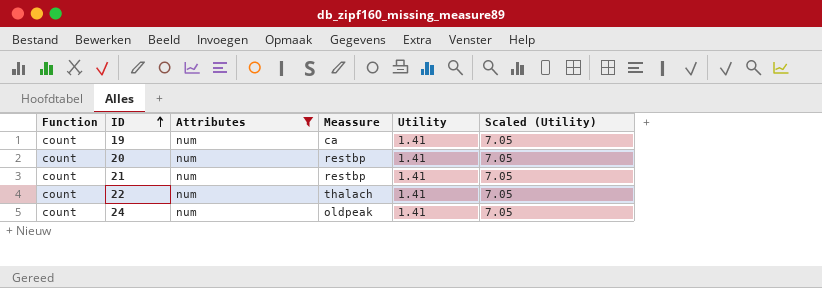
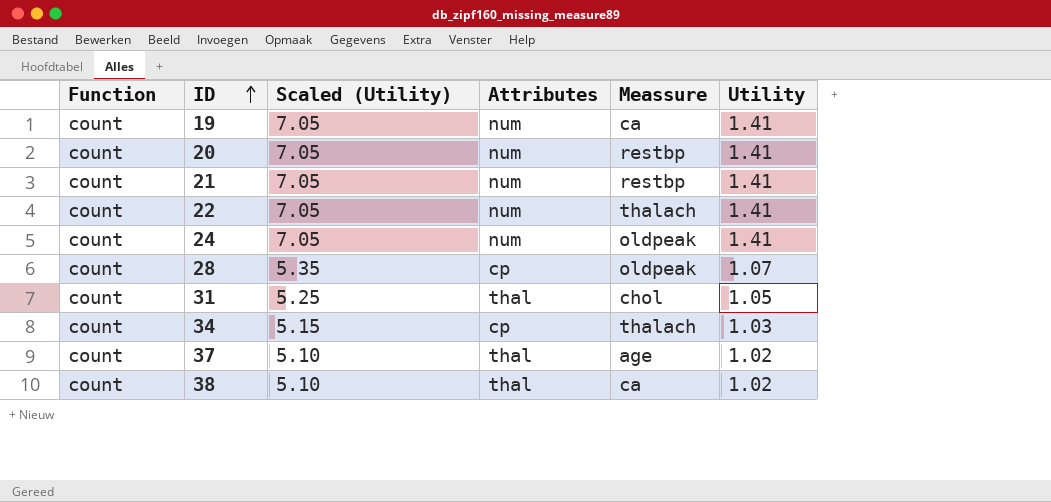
filter: Attributes = num -> none
column Scaled (Utility) | position: 6 -> 3

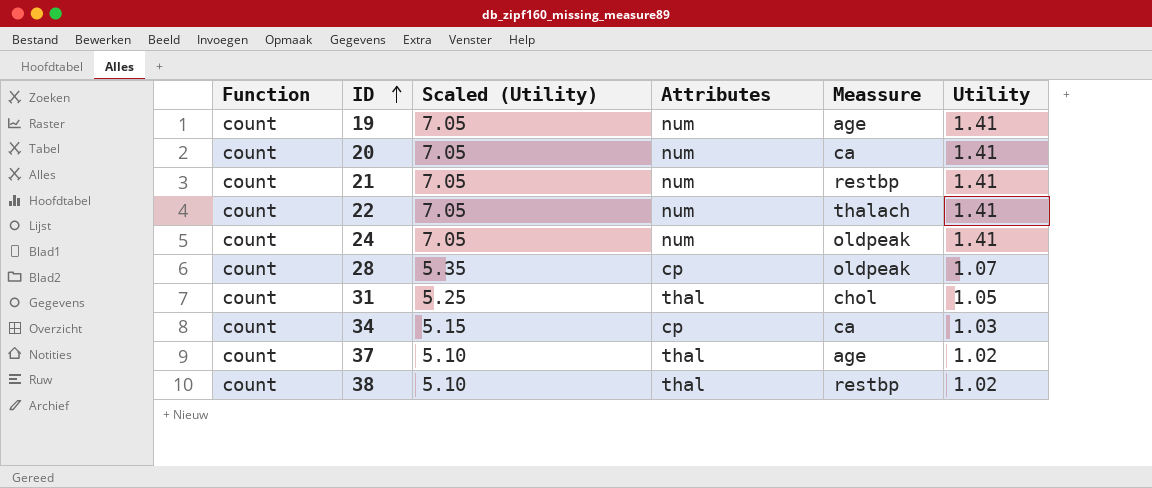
19 | Meassure: ca -> age
20 | Meassure: restbp -> ca
34 | Meassure: thalach -> ca
38 | Meassure: ca -> restbp

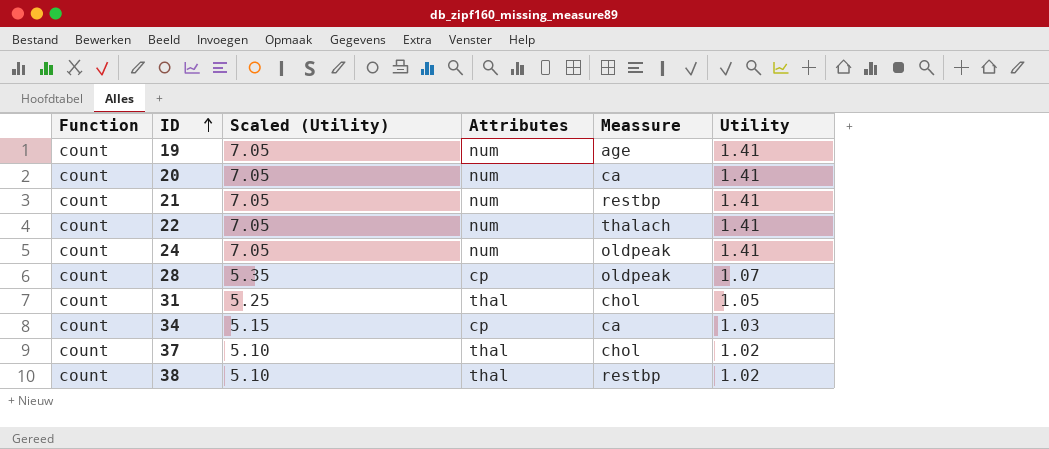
37 | Meassure: age -> chol

